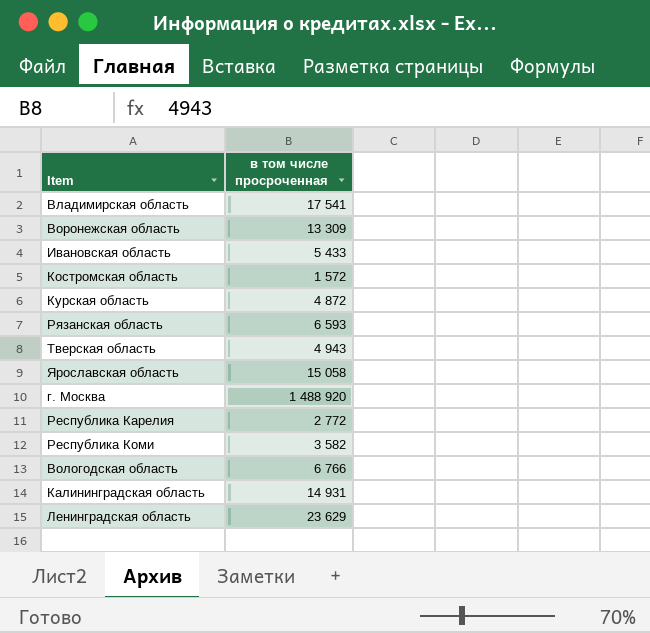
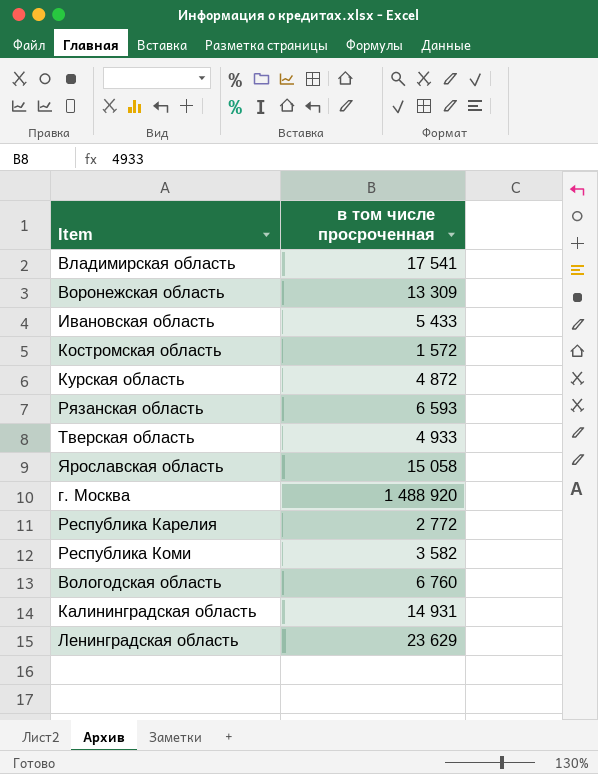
Тверская область | в том числе просроченная: 4 943 -> 4 933
Вологодская область | в том числе просроченная: 6 766 -> 6 760

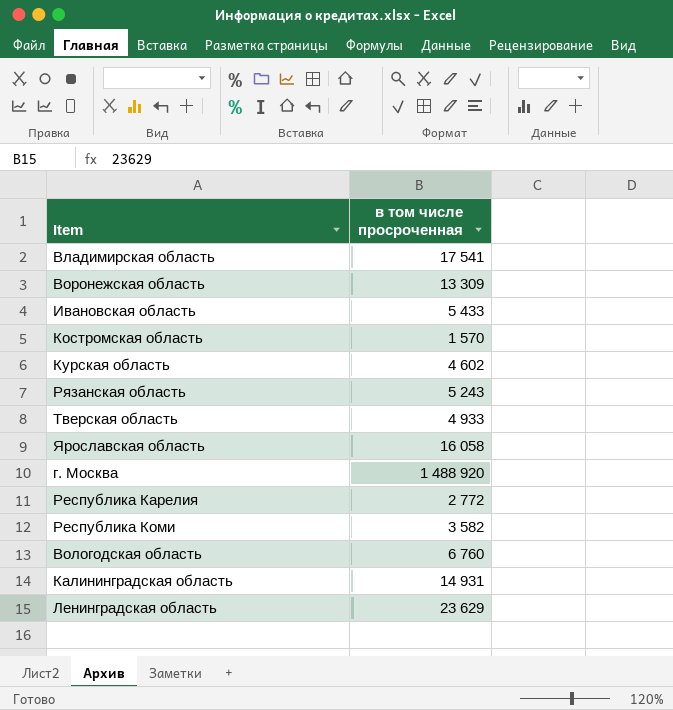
Костромская область | в том числе просроченная: 1 572 -> 1 570
Курская область | в том числе просроченная: 4 872 -> 4 602
Рязанская область | в том числе просроченная: 6 593 -> 5 243
Ярославская область | в том числе просроченная: 15 058 -> 16 058

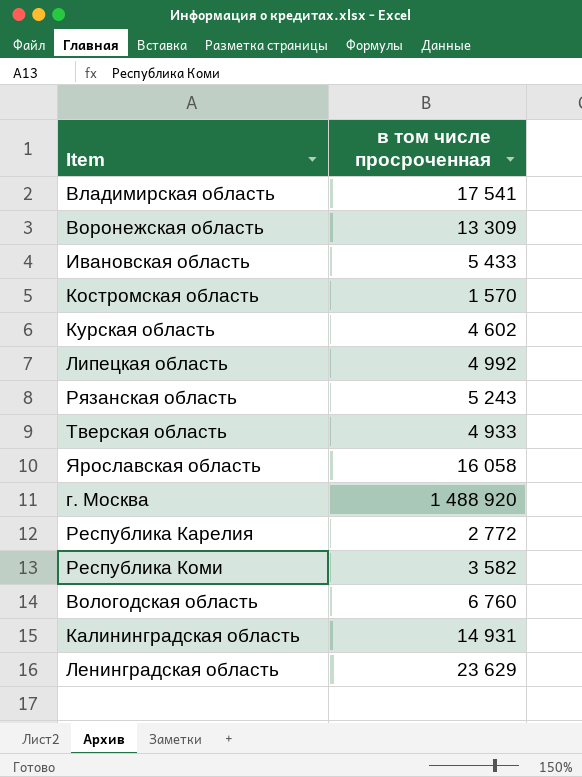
row Липецкая область: none -> 4 992

